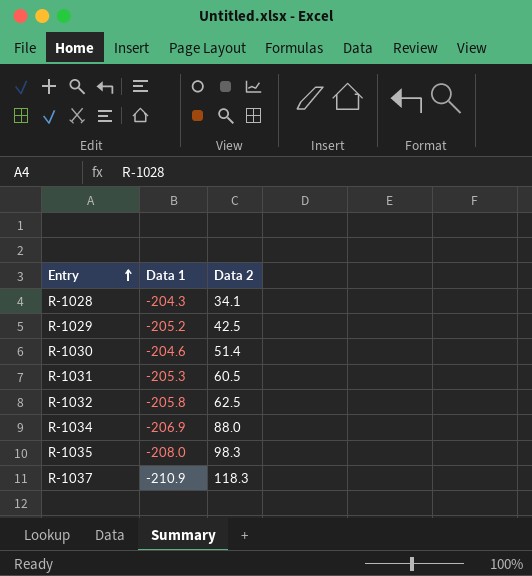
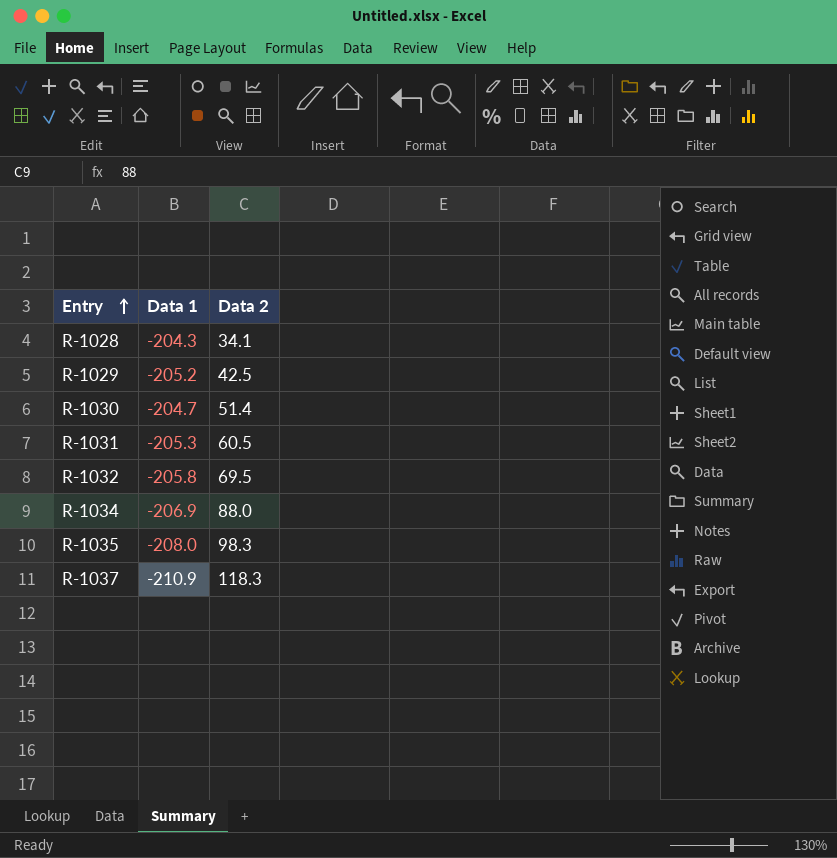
R-1030 | Data 1: -204.6 -> -204.7
R-1032 | Data 2: 62.5 -> 69.5

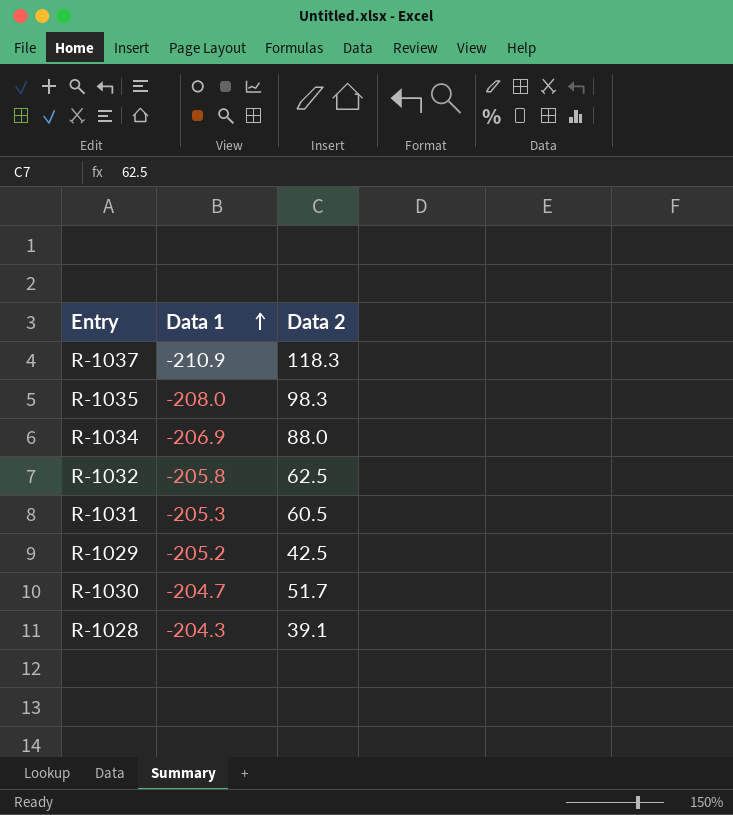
row order: Entry ascending -> Data 1 ascending
R-1032 | Data 2: 69.5 -> 62.5
R-1030 | Data 2: 51.4 -> 51.7
R-1028 | Data 2: 34.1 -> 39.1

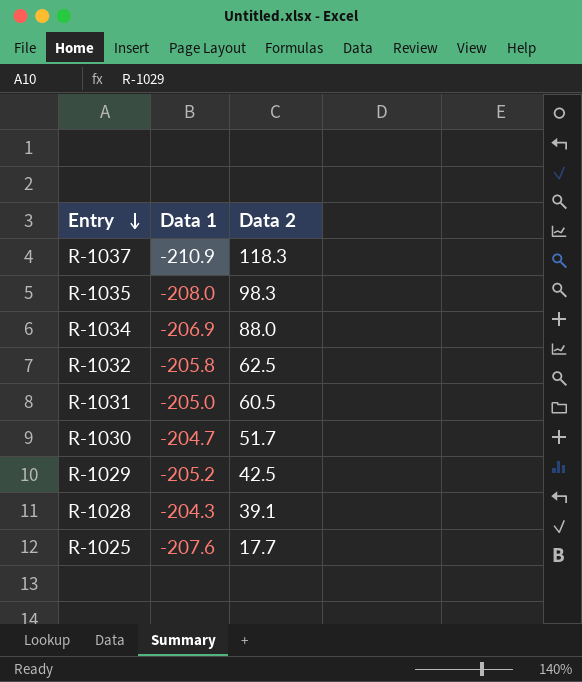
row order: Data 1 ascending -> Entry descending
R-1031 | Data 1: -205.3 -> -205.0
row R-1025: none -> -207.6 | 17.7

